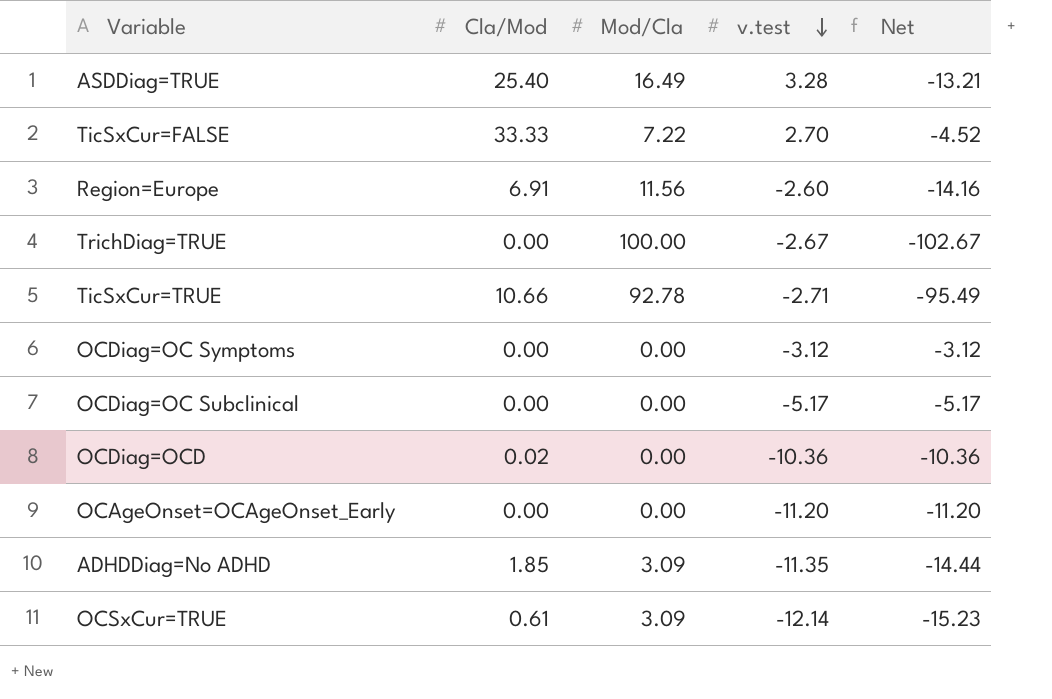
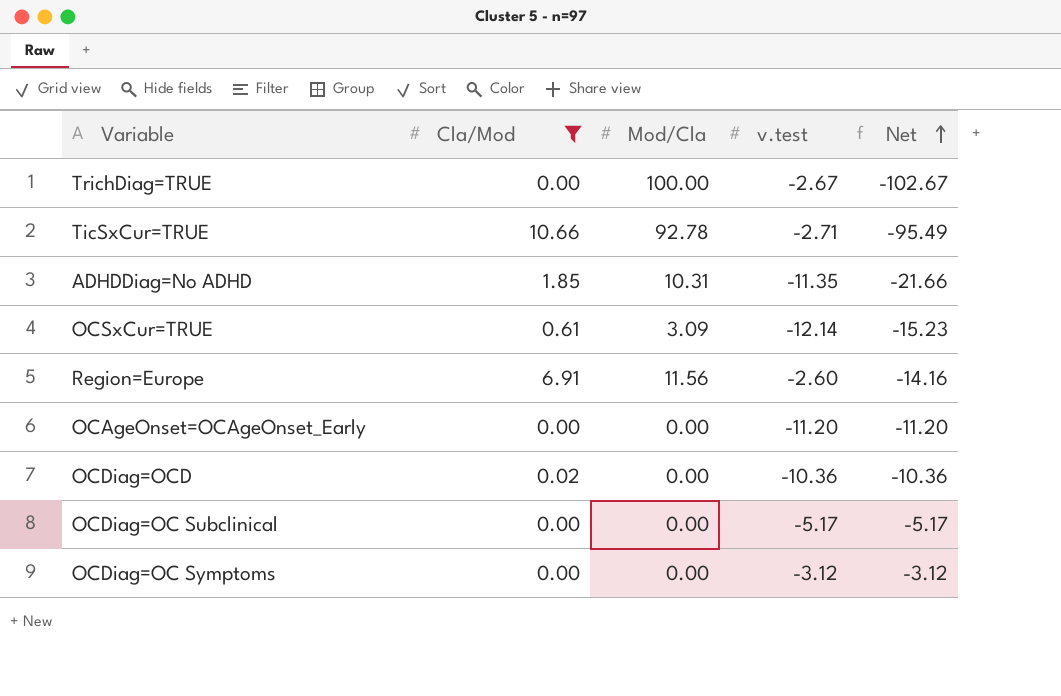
filter: none -> Cla/Mod <= 10.66
row order: v.test descending -> Net ascending
ADHDDiag=No ADHD | Mod/Cla: 3.09 -> 10.31
ADHDDiag=No ADHD | Net: -14.44 -> -21.66

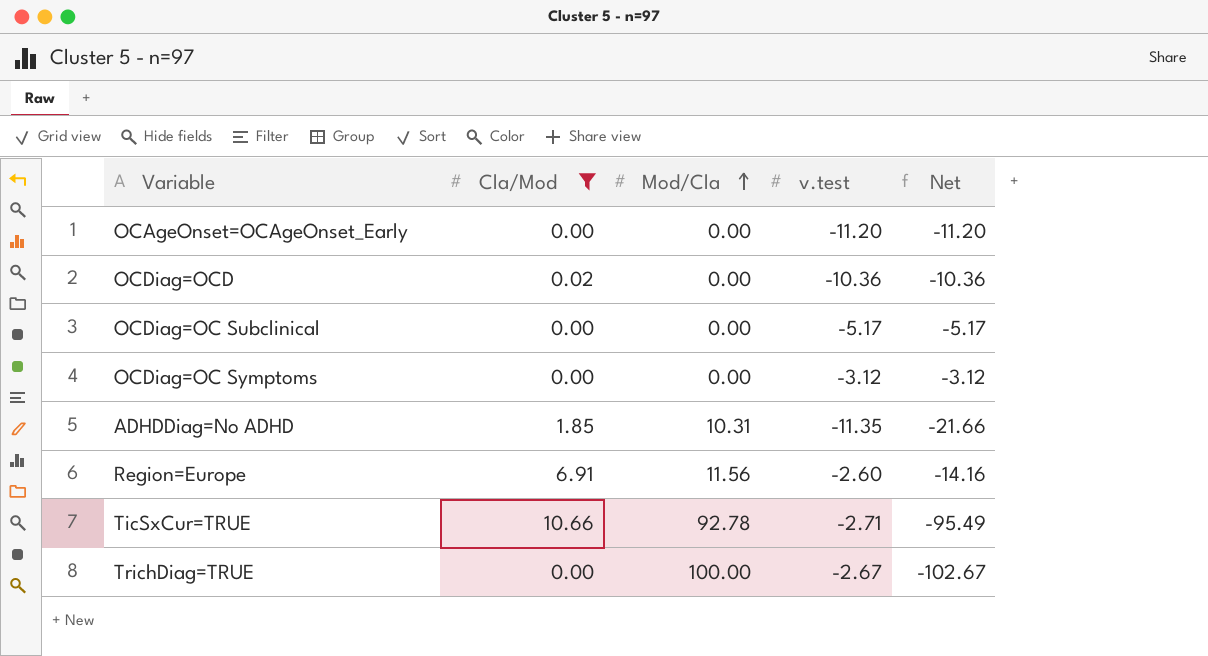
row order: Net ascending -> Mod/Cla ascending
row OCSxCur=TRUE: 0.61 | 3.09 | -12.14 | -15.23 -> none

